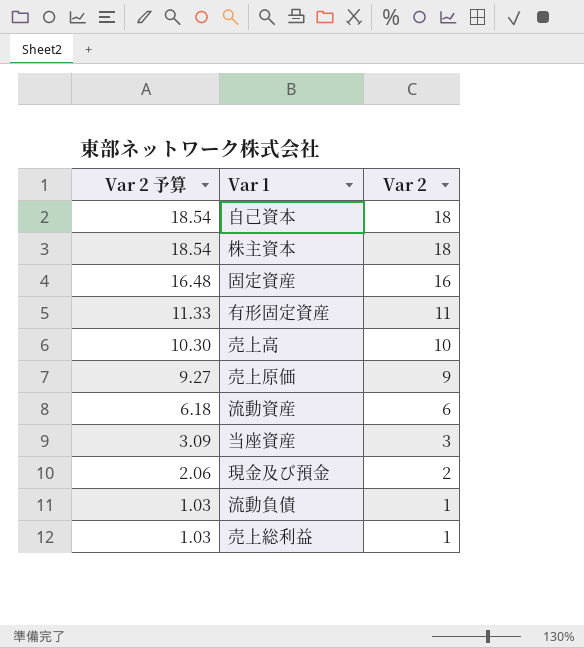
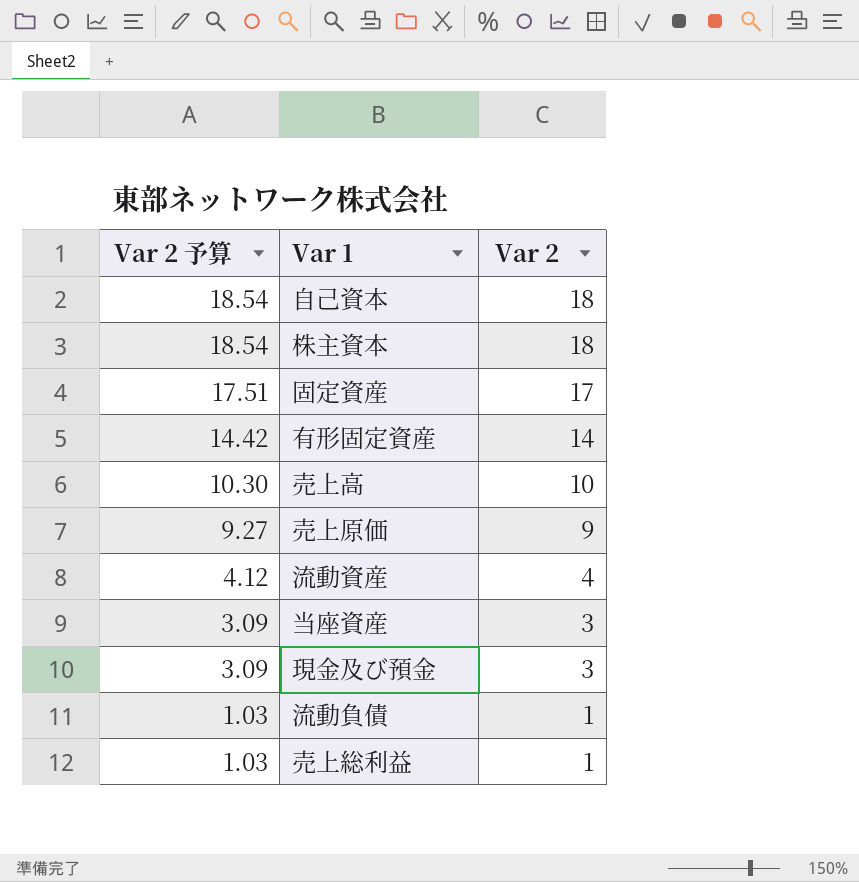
固定資産 | Var 2 予算: 16.48 -> 17.51
固定資産 | Var 2: 16 -> 17
有形固定資産 | Var 2 予算: 11.33 -> 14.42
有形固定資産 | Var 2: 11 -> 14
流動資産 | Var 2 予算: 6.18 -> 4.12
流動資産 | Var 2: 6 -> 4
現金及び預金 | Var 2 予算: 2.06 -> 3.09
現金及び預金 | Var 2: 2 -> 3

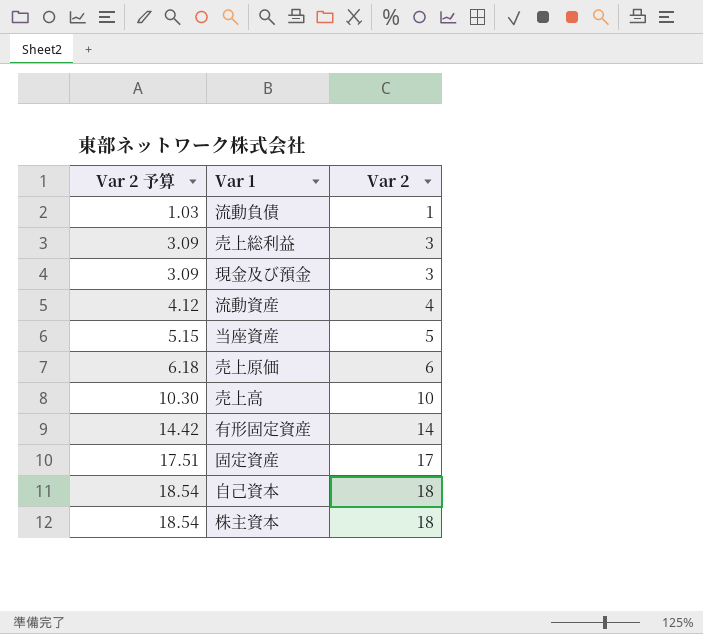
row order: Var 2 予算 descending -> Var 2 予算 ascending
売上総利益 | Var 2 予算: 1.03 -> 3.09
売上総利益 | Var 2: 1 -> 3
当座資産 | Var 2 予算: 3.09 -> 5.15
当座資産 | Var 2: 3 -> 5
売上原価 | Var 2 予算: 9.27 -> 6.18
売上原価 | Var 2: 9 -> 6

